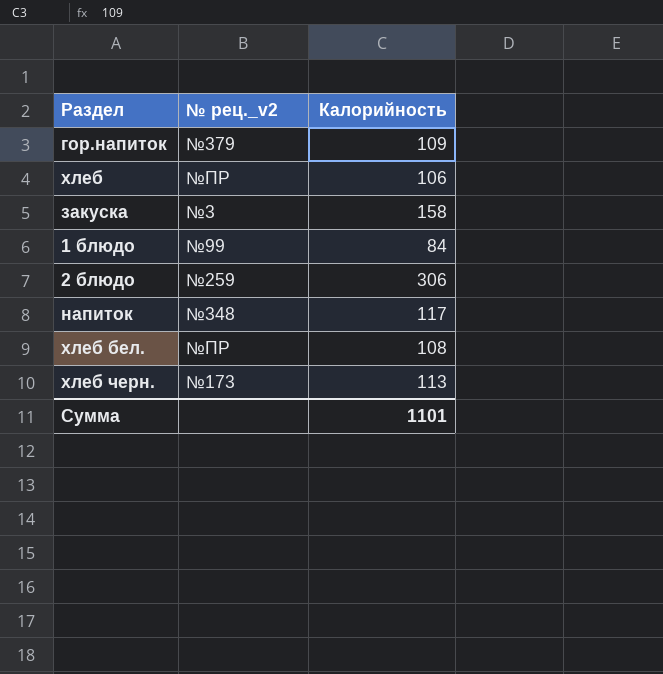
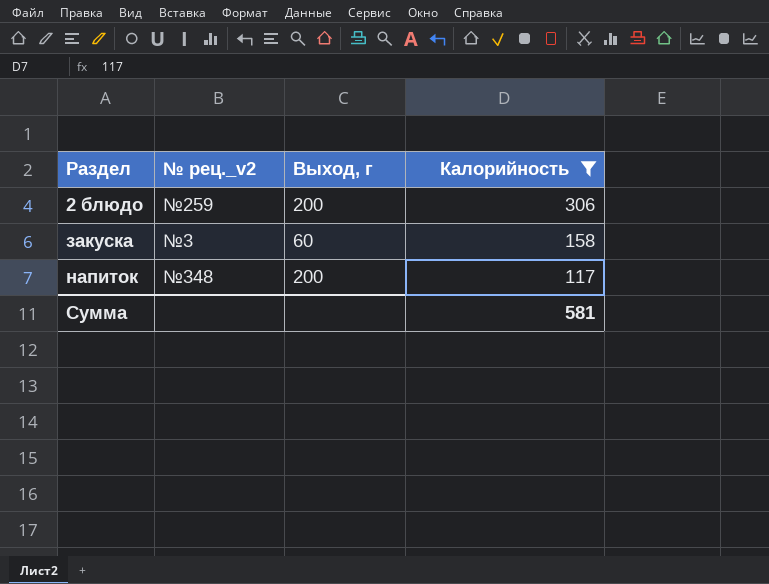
filter: none -> Калорийность >= 117
row order: none -> Раздел ascending
column Выход, г | position: none -> 3
Сумма | Калорийность: 1101 -> 581

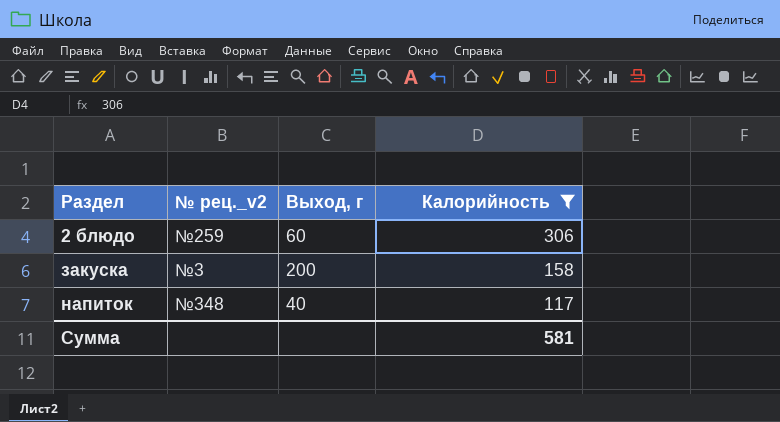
2 блюдо | Выход, г: 200 -> 60
закуска | Выход, г: 60 -> 200
напиток | Выход, г: 200 -> 40

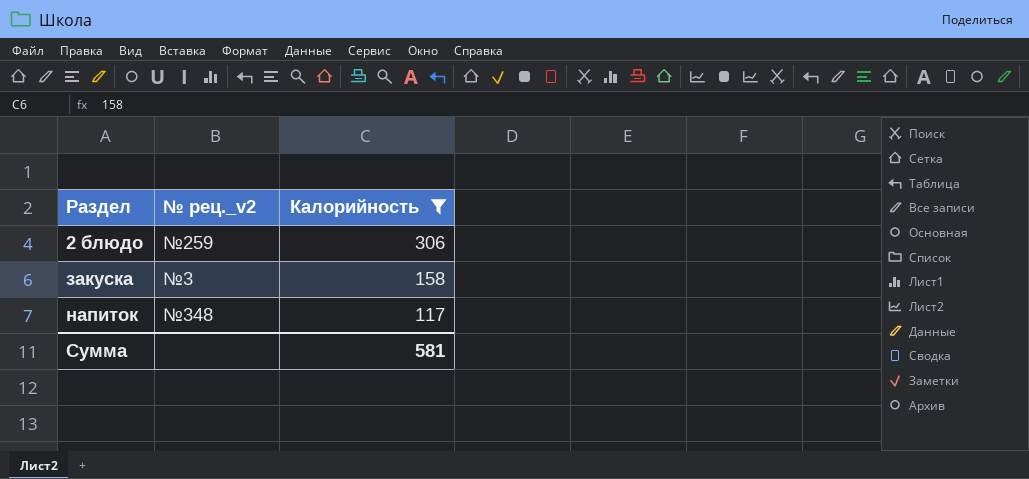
column Выход, г | position: 3 -> none

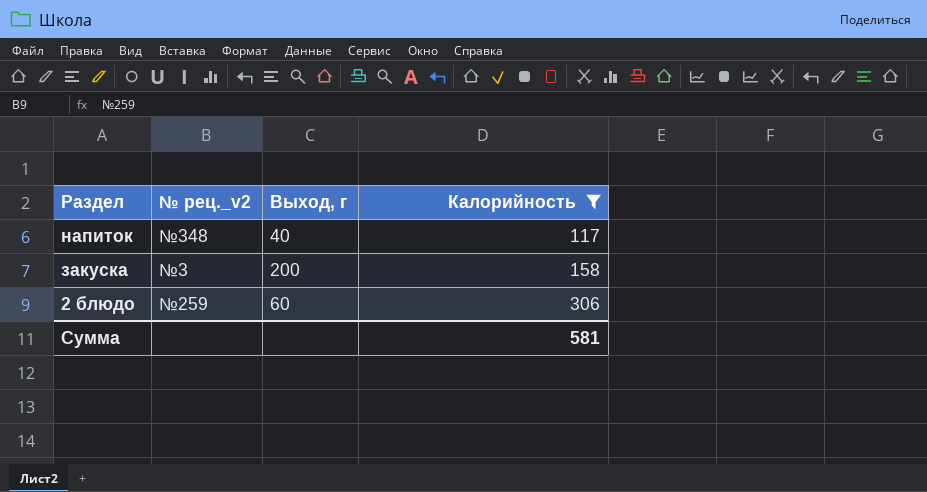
row order: Раздел ascending -> Раздел descending
column Выход, г | position: none -> 3

